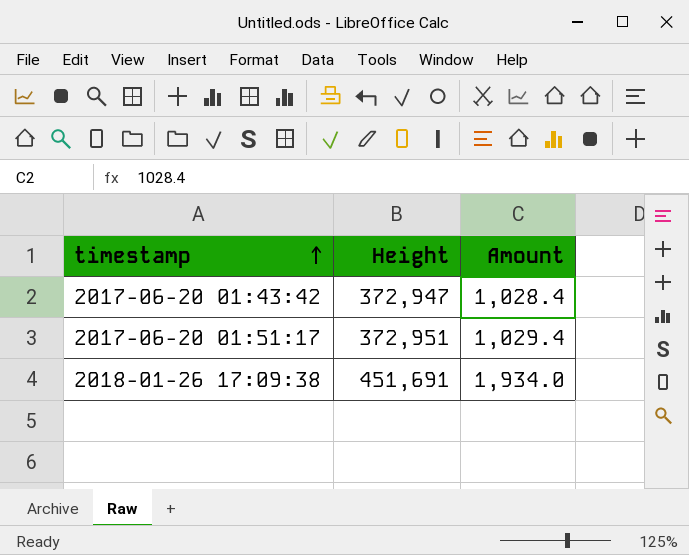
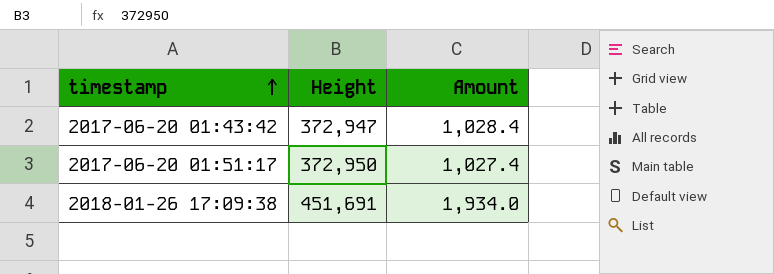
2017-06-20 01:51:17 | Height: 372,951 -> 372,950
2017-06-20 01:51:17 | Amount: 1,029.4 -> 1,027.4

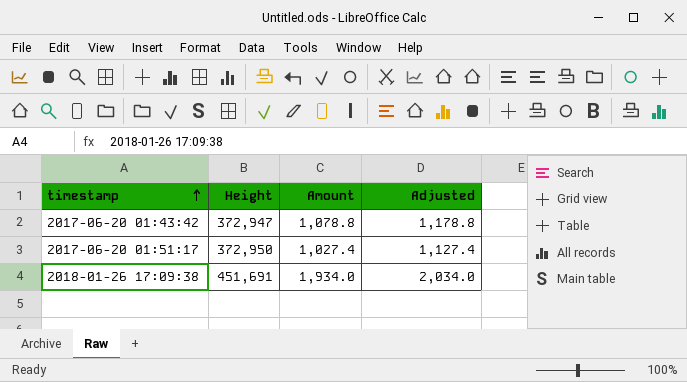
column Adjusted | formula: none -> [Amount] + 100
2017-06-20 01:43:42 | Amount: 1,028.4 -> 1,078.8

